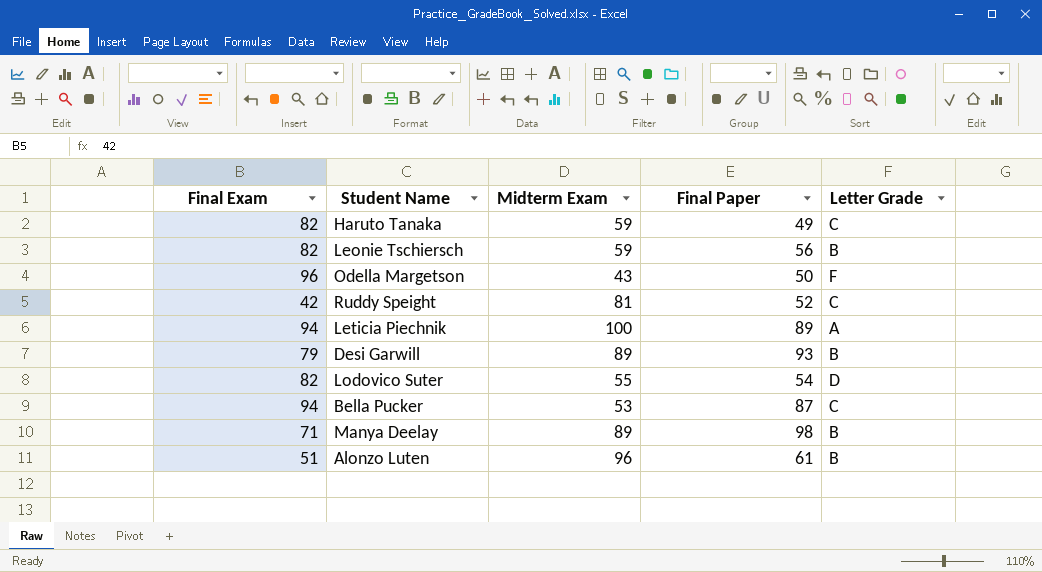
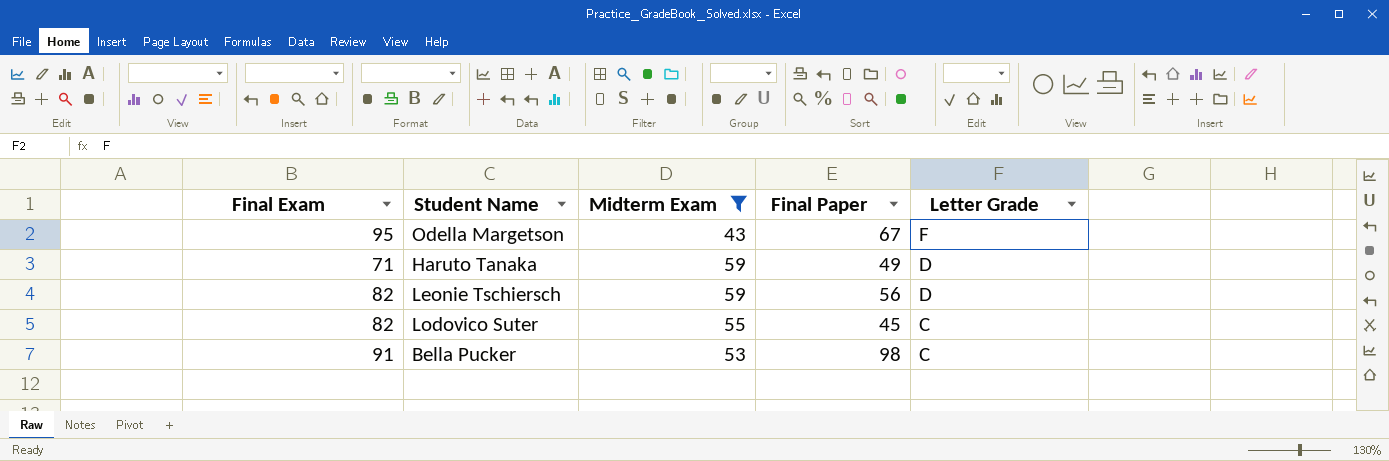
filter: none -> Midterm Exam <= 59
row order: none -> Letter Grade descending
Odella Margetson | Final Exam: 96 -> 95
Odella Margetson | Final Paper: 50 -> 67
Haruto Tanaka | Final Exam: 82 -> 71
Haruto Tanaka | Letter Grade: C -> D
Leonie Tschiersch | Letter Grade: B -> D
Lodovico Suter | Final Paper: 54 -> 45
Lodovico Suter | Letter Grade: D -> C
Bella Pucker | Final Exam: 94 -> 91
Bella Pucker | Final Paper: 87 -> 98

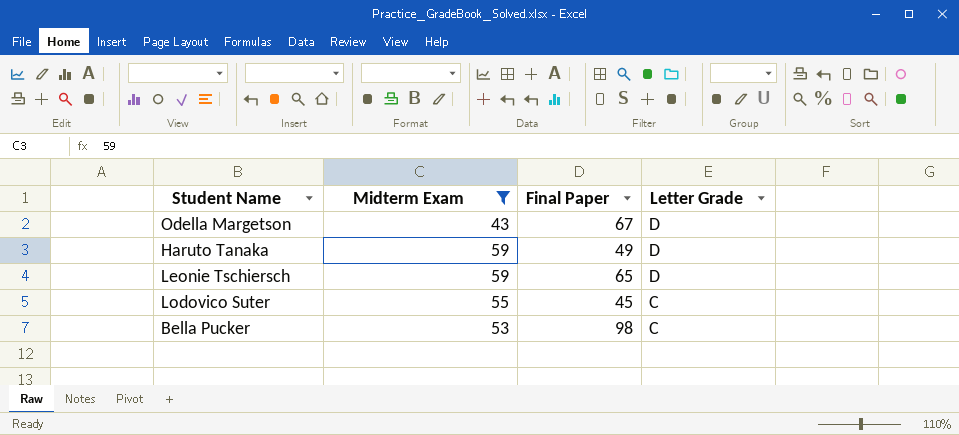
column Final Exam | position: 1 -> none
Odella Margetson | Letter Grade: F -> D
Leonie Tschiersch | Final Paper: 56 -> 65

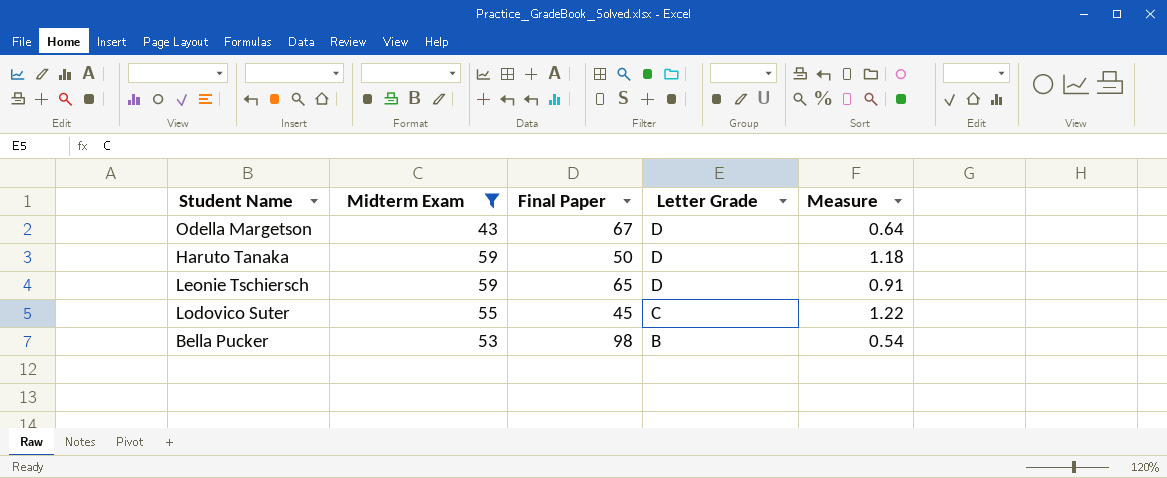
column Measure | formula: none -> [Midterm Exam] / [Final Paper]
Haruto Tanaka | Final Paper: 49 -> 50
Bella Pucker | Letter Grade: C -> B

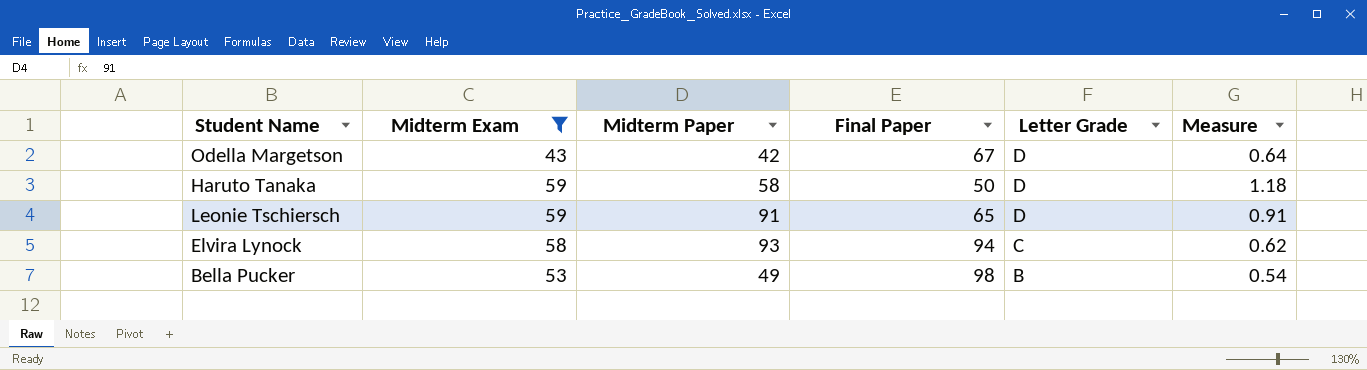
column Midterm Paper | position: none -> 3
row Lodovico Suter: 55 | 45 | C | 1.22 -> none
row Elvira Lynock: none -> 58 | 93 | 94 | C | 0.62

